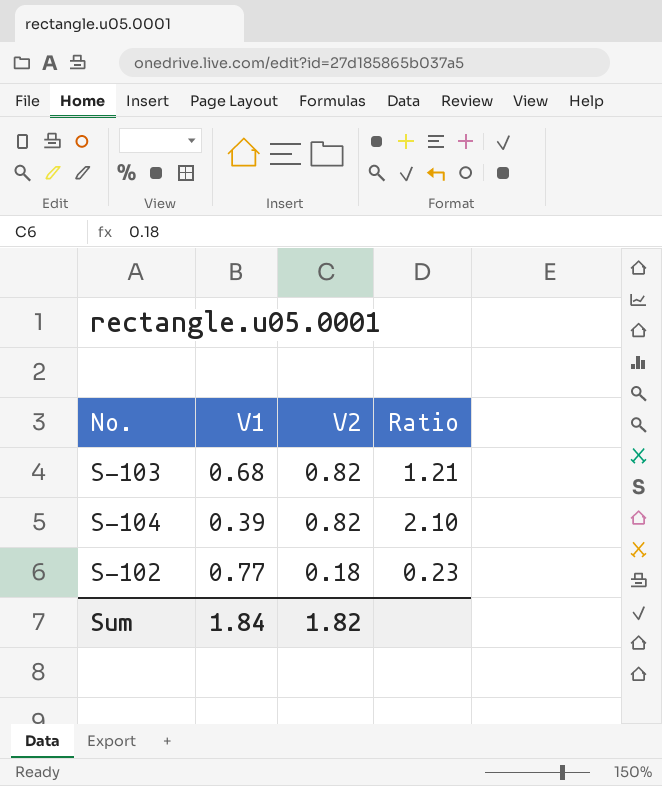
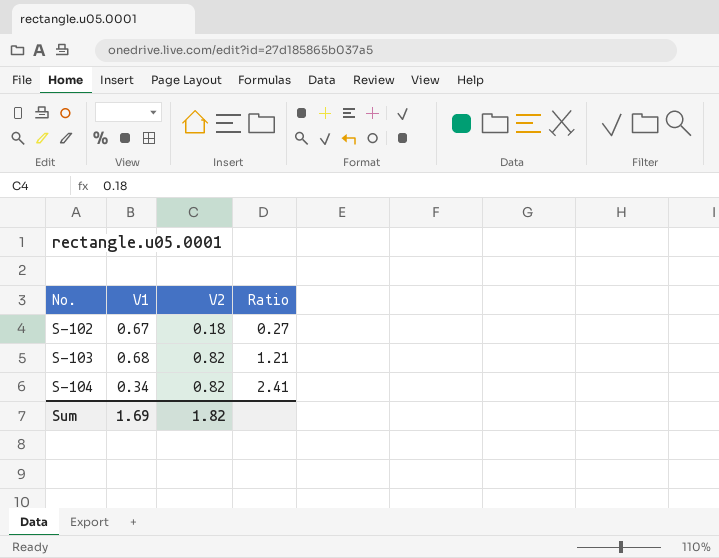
row order: V2 descending -> No. ascending
S-102 | V1: 0.77 -> 0.67
S-102 | Ratio: 0.23 -> 0.27
S-104 | V1: 0.39 -> 0.34
S-104 | Ratio: 2.10 -> 2.41
Sum | V1: 1.84 -> 1.69

